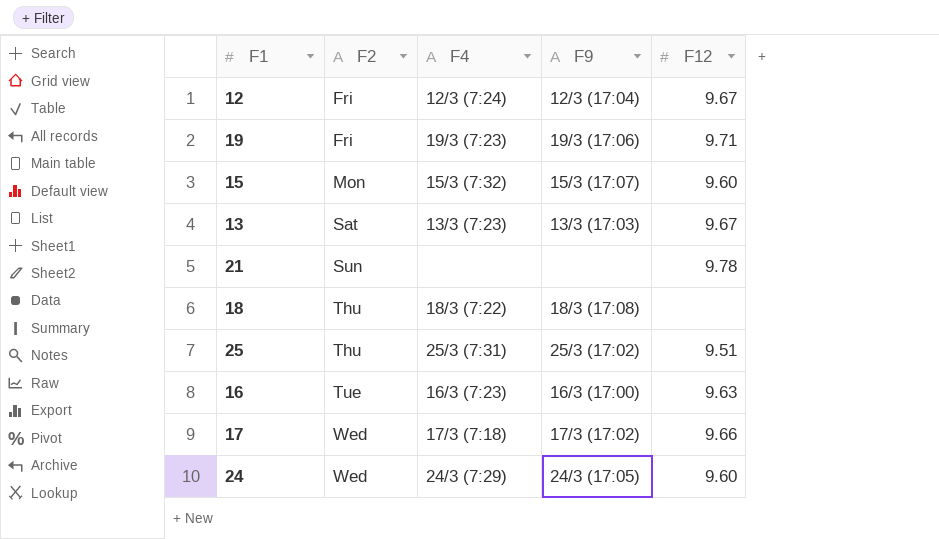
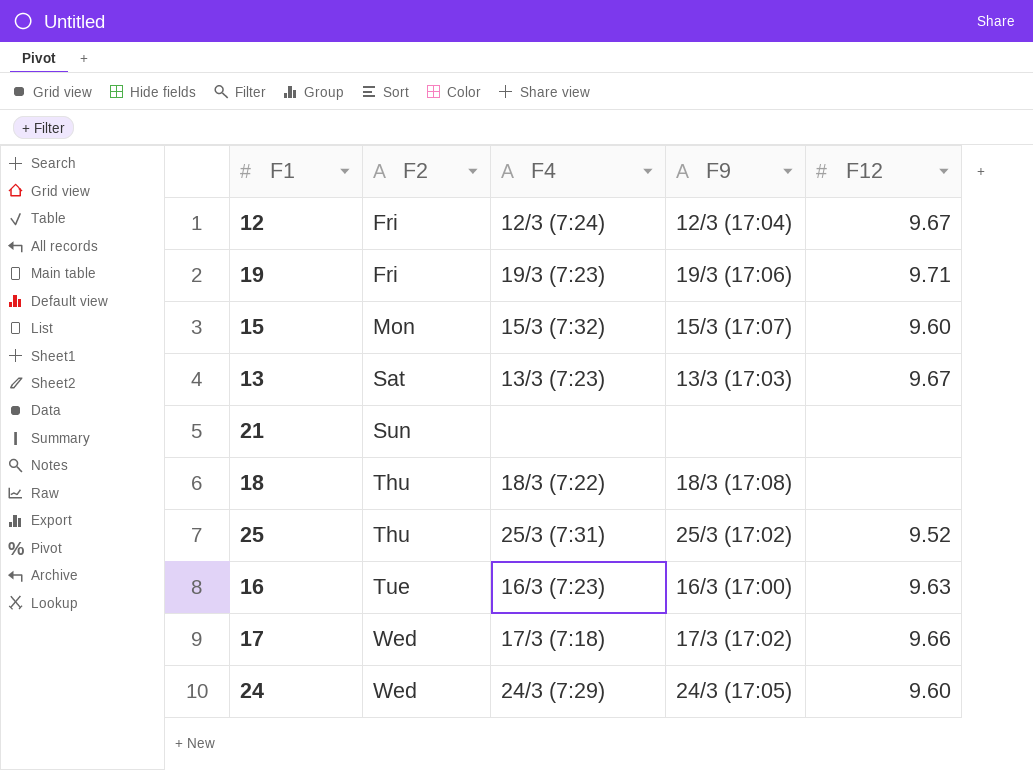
21 | F12: 9.78 -> none
25 | F12: 9.51 -> 9.52

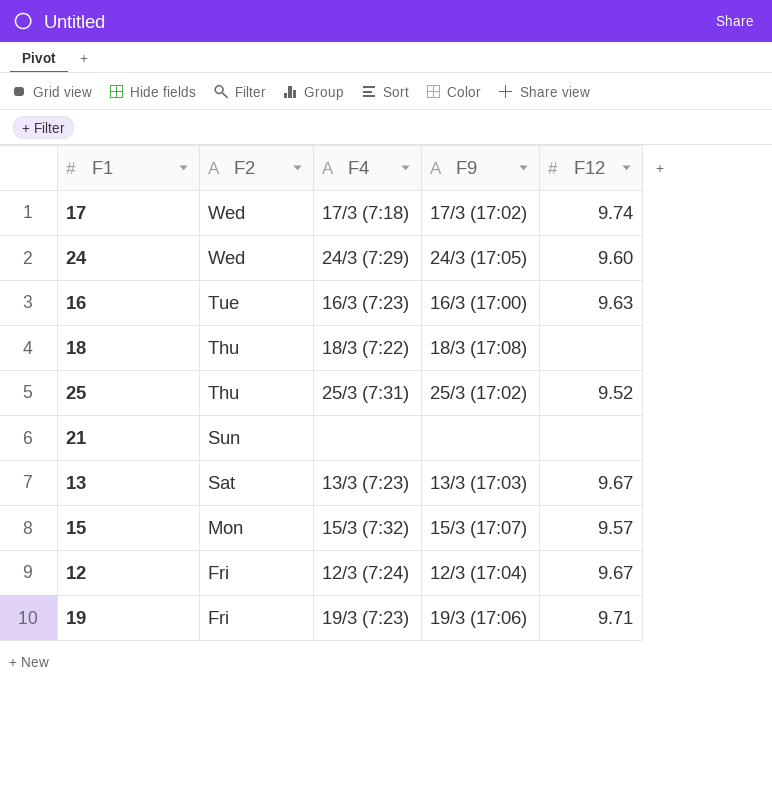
row order: F2 ascending -> F2 descending
17 | F12: 9.66 -> 9.74
15 | F12: 9.60 -> 9.57

